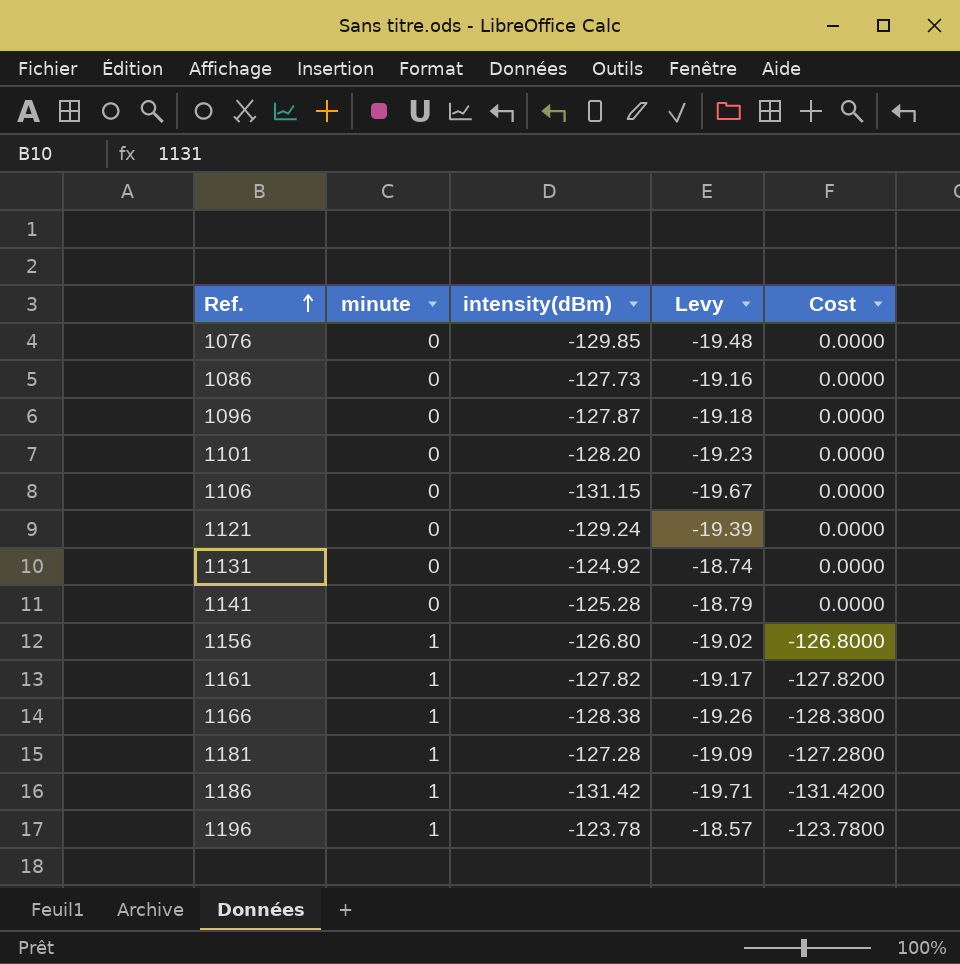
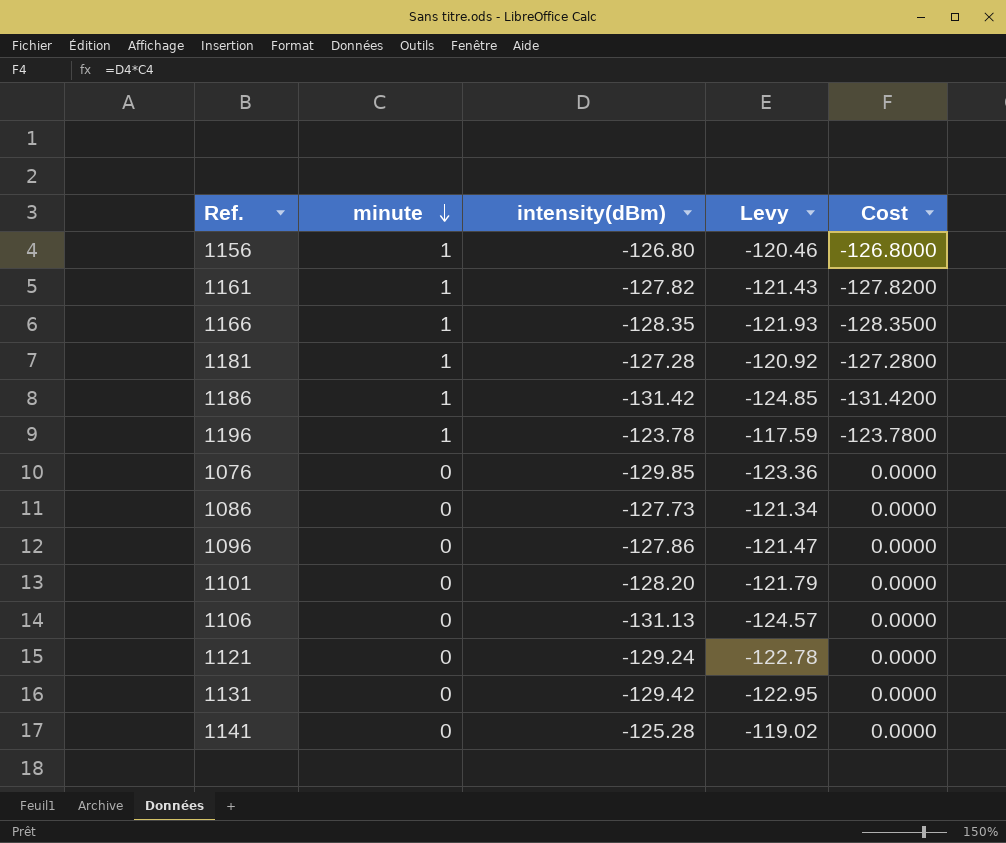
row order: Ref. ascending -> minute descending
column Levy | formula: [intensity(dBm)] * 0.15 -> [intensity(dBm)] * 0.95
1166 | intensity(dBm): -128.38 -> -128.35
1166 | Cost: -128.3800 -> -128.3500
1096 | intensity(dBm): -127.87 -> -127.86
1106 | intensity(dBm): -131.15 -> -131.13
1131 | intensity(dBm): -124.92 -> -129.42

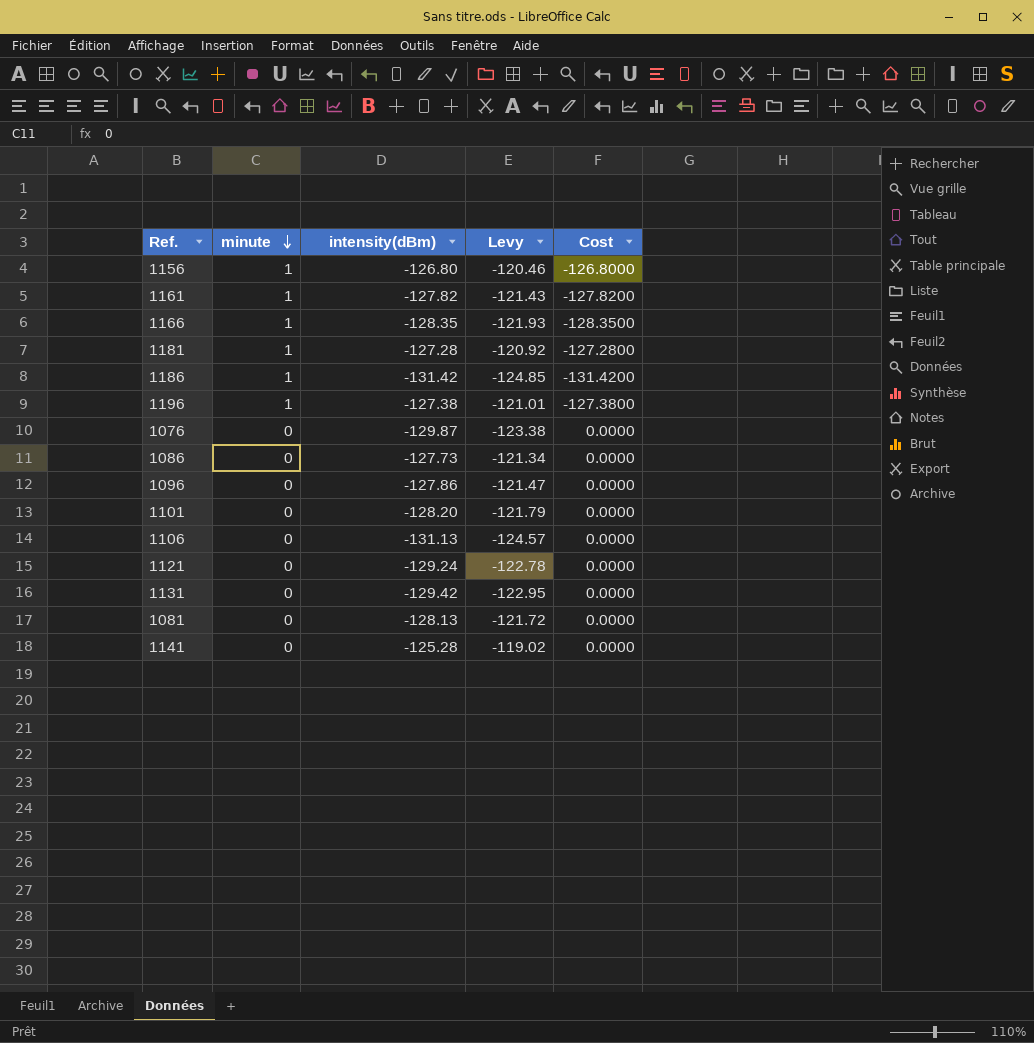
1196 | intensity(dBm): -123.78 -> -127.38
1196 | Levy: -117.59 -> -121.01
1196 | Cost: -123.7800 -> -127.3800
1076 | intensity(dBm): -129.85 -> -129.87
1076 | Levy: -123.36 -> -123.38
row 1081: none -> 0 | -128.13 | -121.72 | 0.0000

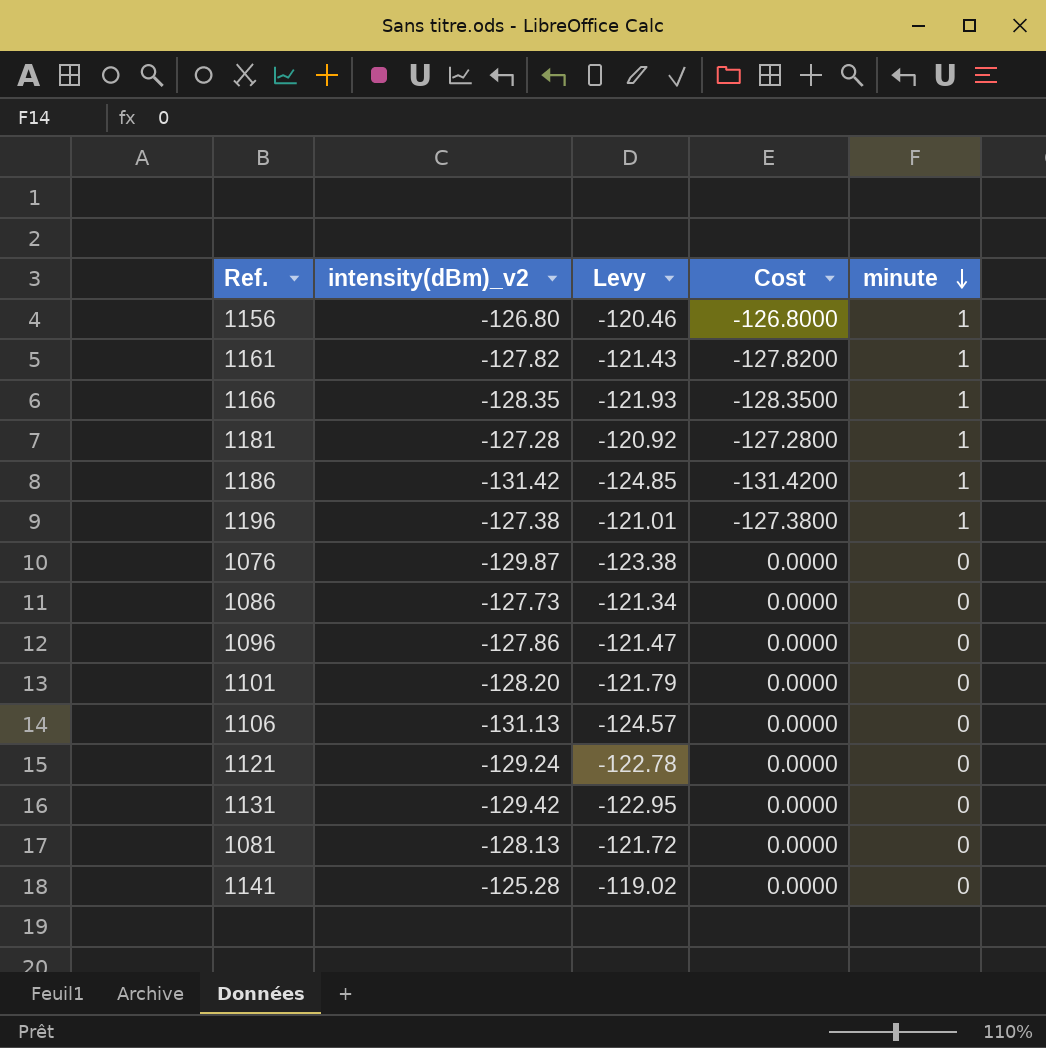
column name: intensity(dBm) -> intensity(dBm)_v2
column minute | position: 2 -> 5

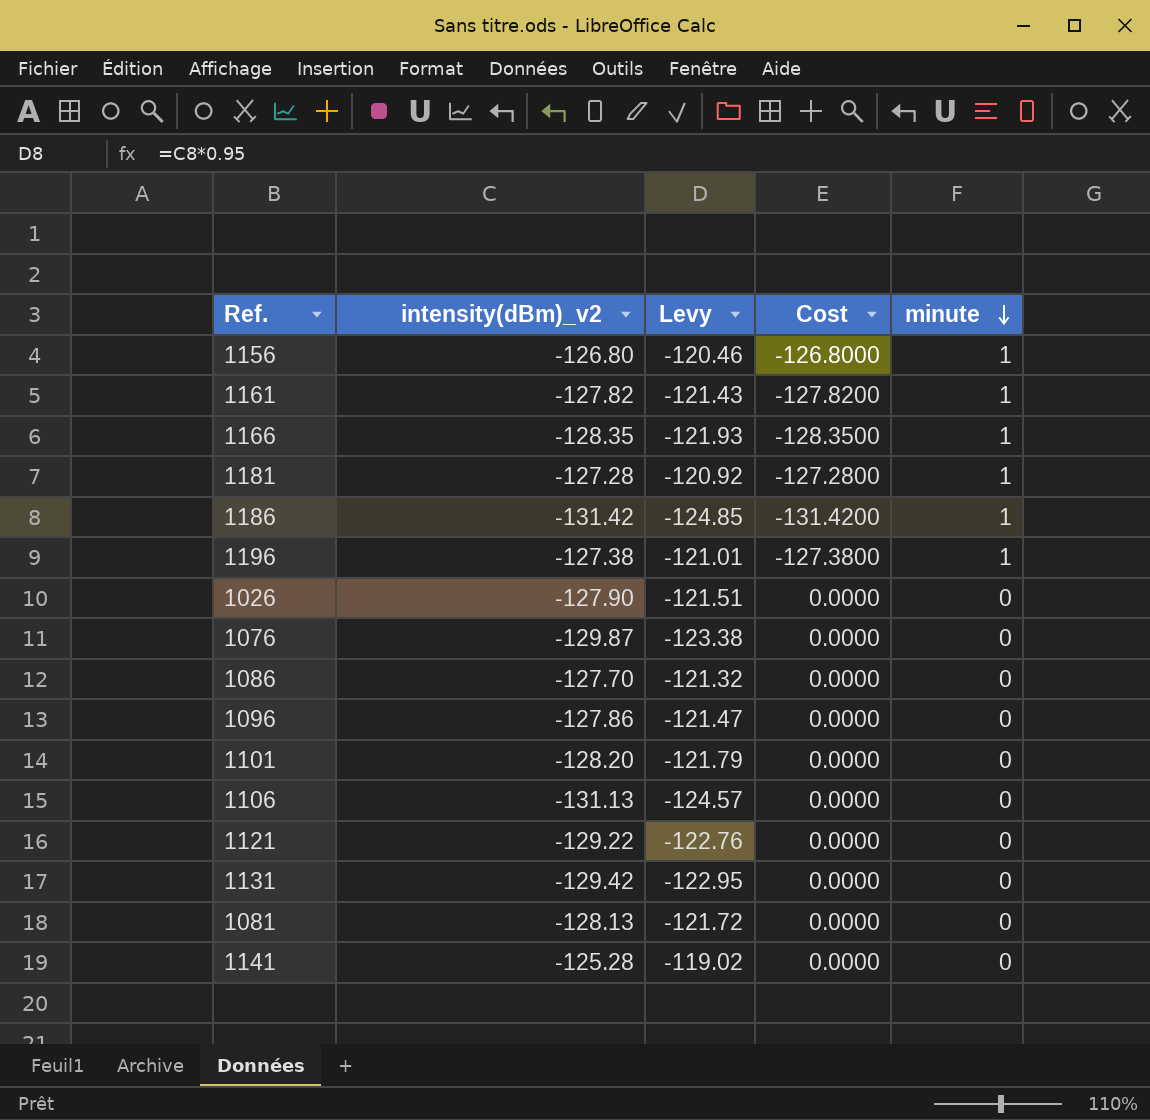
row 1026: none -> -127.90 | -121.51 | 0.0000 | 0
1086 | intensity(dBm)_v2: -127.73 -> -127.70
1086 | Levy: -121.34 -> -121.32
1121 | intensity(dBm)_v2: -129.24 -> -129.22
1121 | Levy: -122.78 -> -122.76

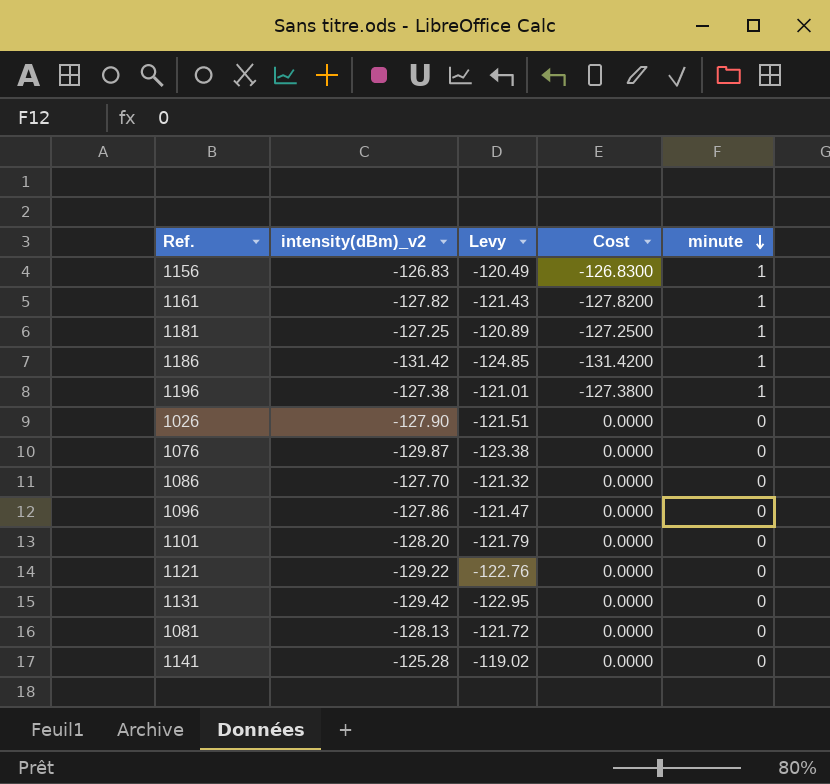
row 1166: -128.35 | -121.93 | -128.3500 | 1 -> none
row 1106: -131.13 | -124.57 | 0.0000 | 0 -> none
1156 | intensity(dBm)_v2: -126.80 -> -126.83
1156 | Levy: -120.46 -> -120.49
1156 | Cost: -126.8000 -> -126.8300
1181 | intensity(dBm)_v2: -127.28 -> -127.25
1181 | Levy: -120.92 -> -120.89
1181 | Cost: -127.2800 -> -127.2500

